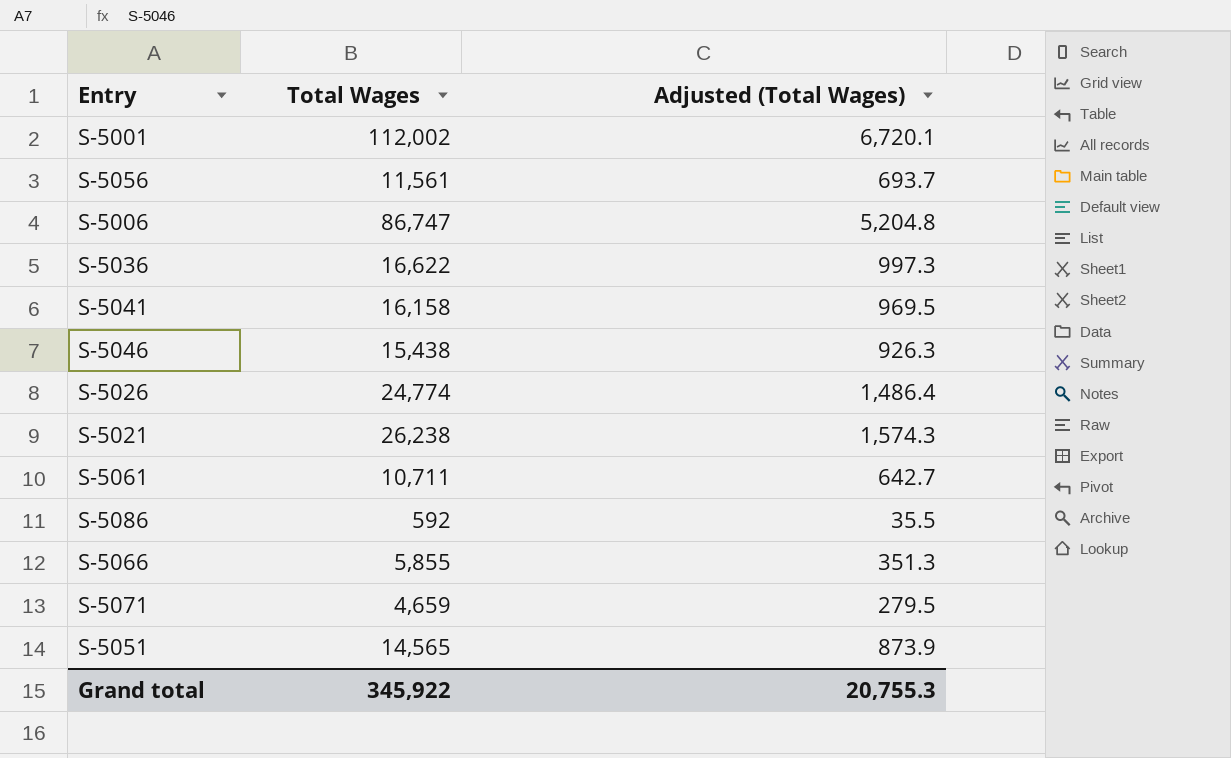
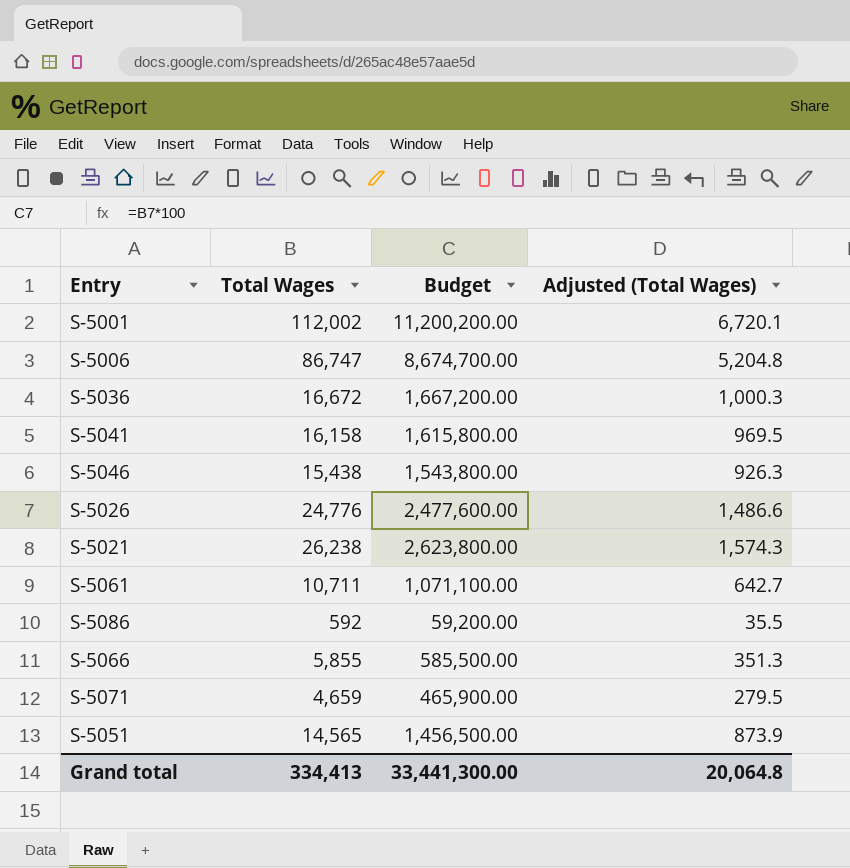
column Budget | formula: none -> [Total Wages] * 100
row S-5056: 11,561 | 693.7 -> none
S-5036 | Total Wages: 16,622 -> 16,672
S-5036 | Adjusted (Total Wages): 997.3 -> 1,000.3
S-5026 | Total Wages: 24,774 -> 24,776
S-5026 | Adjusted (Total Wages): 1,486.4 -> 1,486.6
Grand total | Total Wages: 345,922 -> 334,413
Grand total | Adjusted (Total Wages): 20,755.3 -> 20,064.8

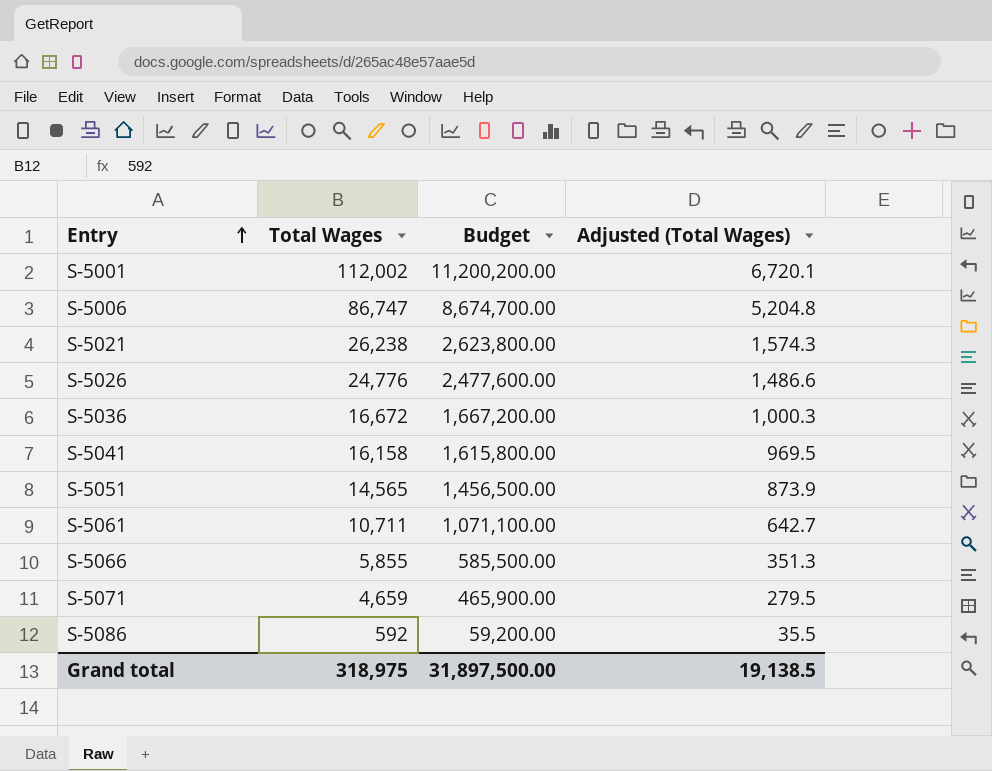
row order: none -> Entry ascending
row S-5046: 15,438 | 1,543,800.00 | 926.3 -> none
Grand total | Total Wages: 334,413 -> 318,975
Grand total | Budget: 33,441,300.00 -> 31,897,500.00
Grand total | Adjusted (Total Wages): 20,064.8 -> 19,138.5

